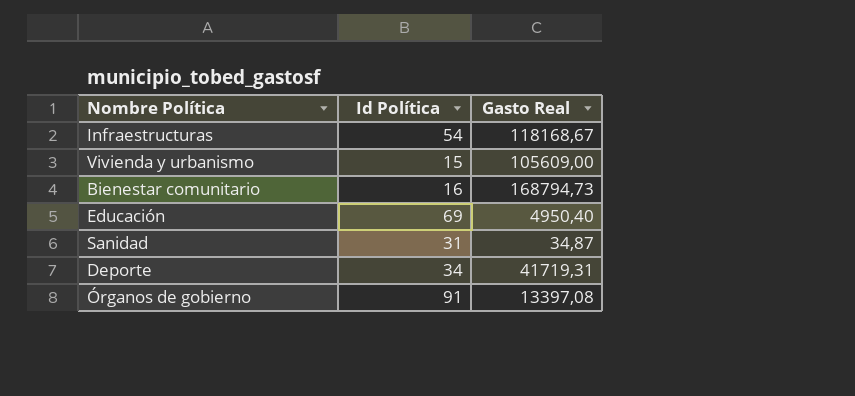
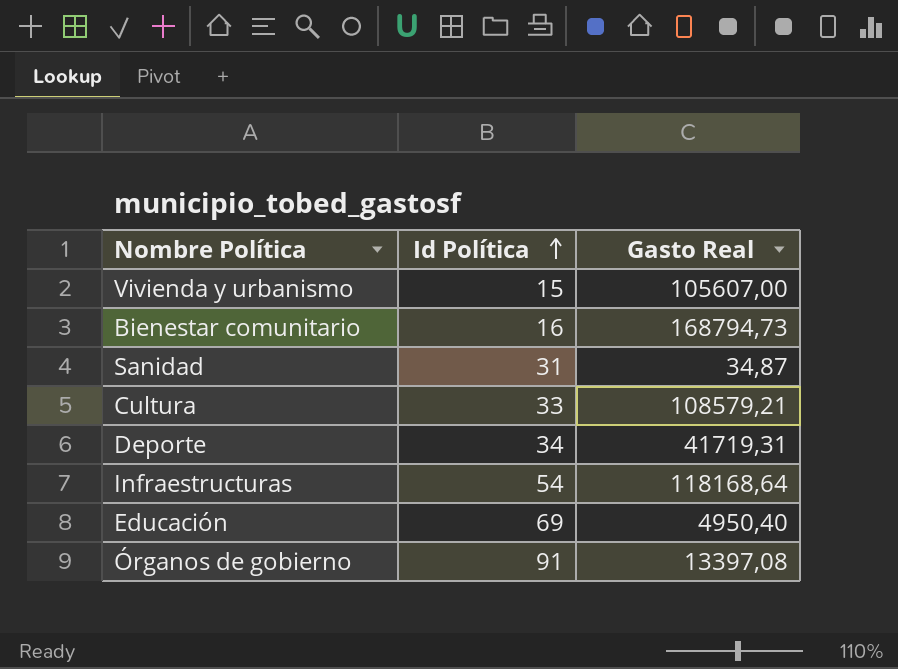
row order: none -> Id Política ascending
Vivienda y urbanismo | Gasto Real: 105609,00 -> 105607,00
row Cultura: none -> 33 | 108579,21
Infraestructuras | Gasto Real: 118168,67 -> 118168,64

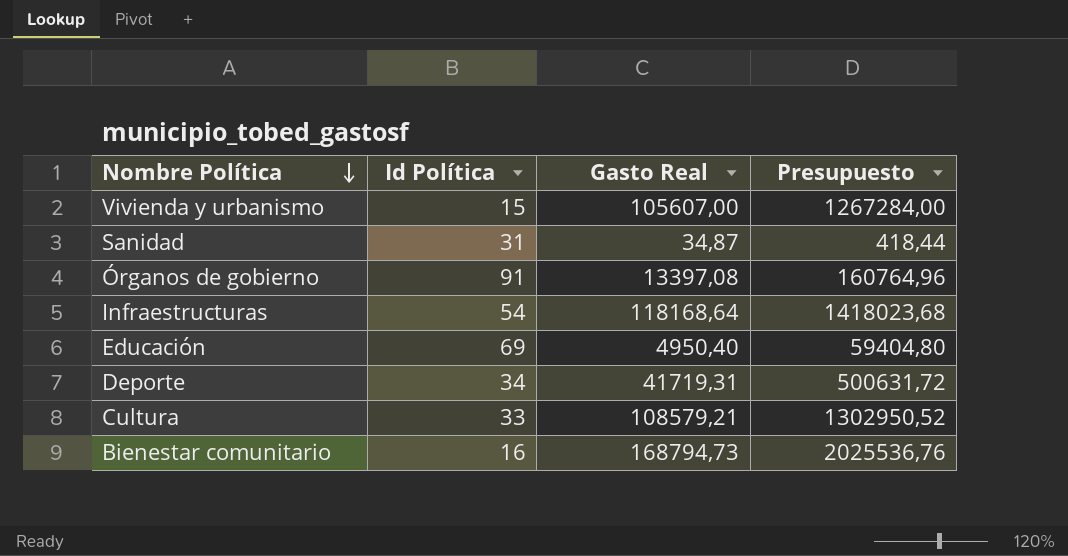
row order: Id Política ascending -> Nombre Política descending
column Presupuesto | formula: none -> [Gasto Real] * 12

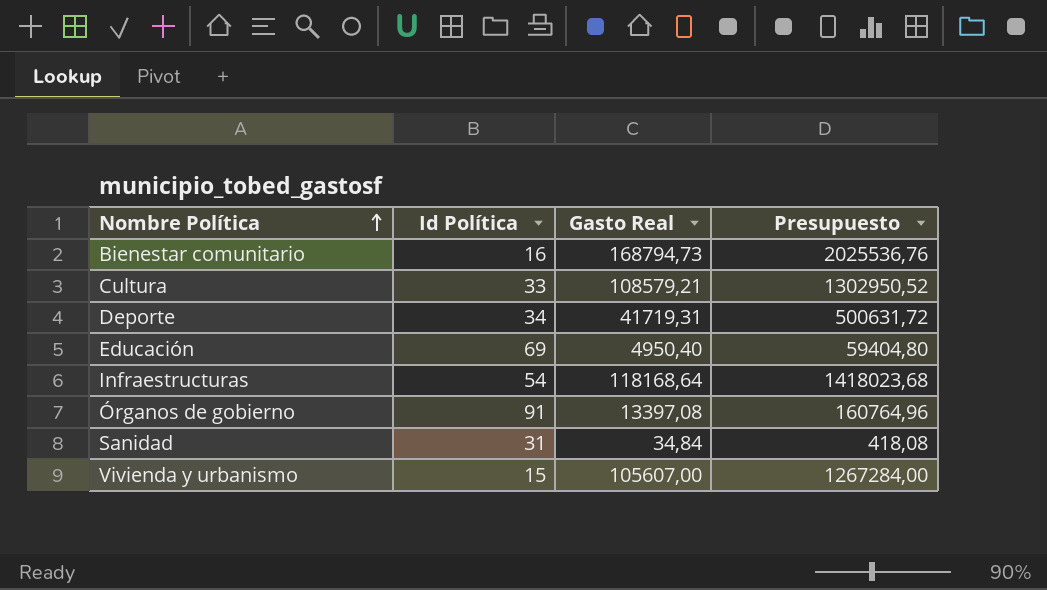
row order: Nombre Política descending -> Nombre Política ascending
Sanidad | Gasto Real: 34,87 -> 34,84
Sanidad | Presupuesto: 418,44 -> 418,08

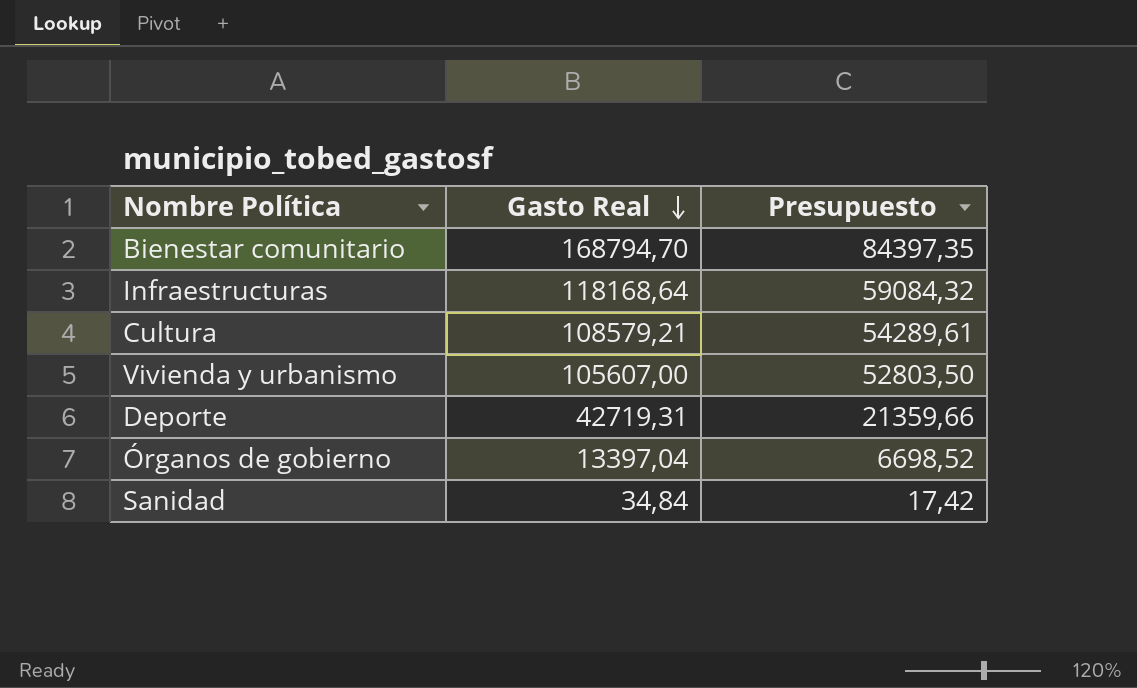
row order: Nombre Política ascending -> Gasto Real descending
column Id Política | position: 2 -> none
column Presupuesto | formula: [Gasto Real] * 12 -> [Gasto Real] * 0,5
row Educación: 69 | 4950,40 | 59404,80 -> none
Bienestar comunitario | Gasto Real: 168794,73 -> 168794,70
Deporte | Gasto Real: 41719,31 -> 42719,31
Órganos de gobierno | Gasto Real: 13397,08 -> 13397,04

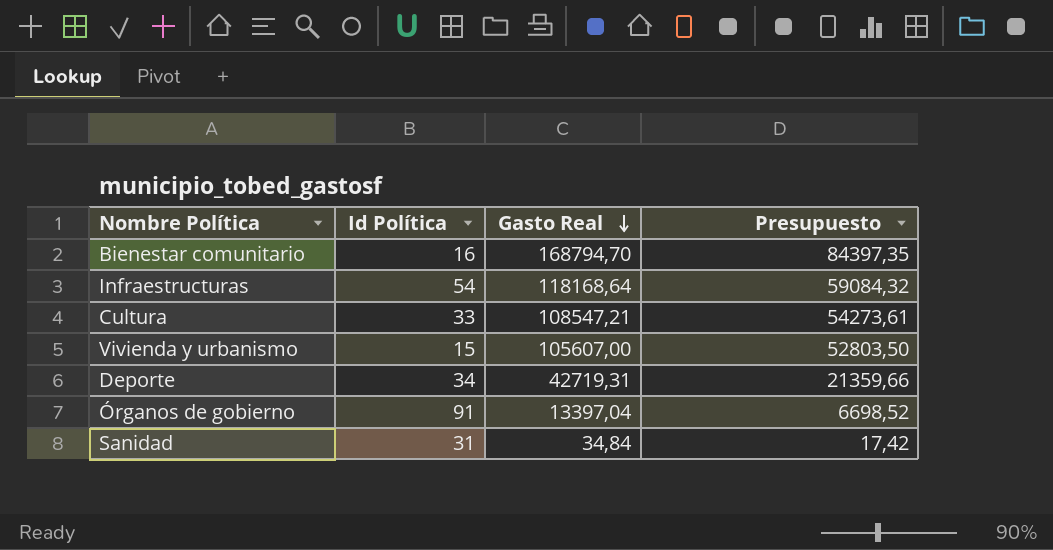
column Id Política | position: none -> 2
Cultura | Gasto Real: 108579,21 -> 108547,21
Cultura | Presupuesto: 54289,61 -> 54273,61

